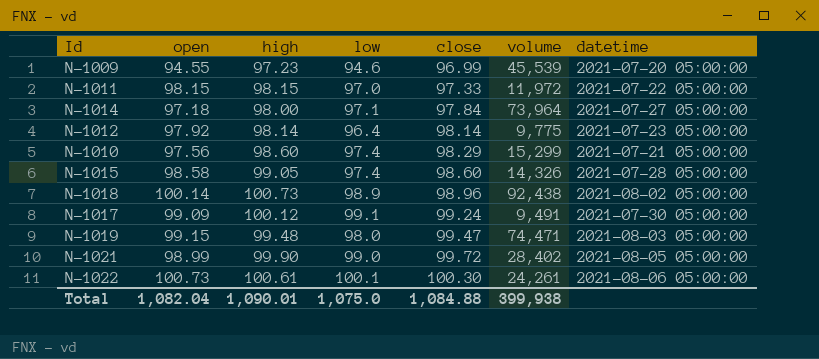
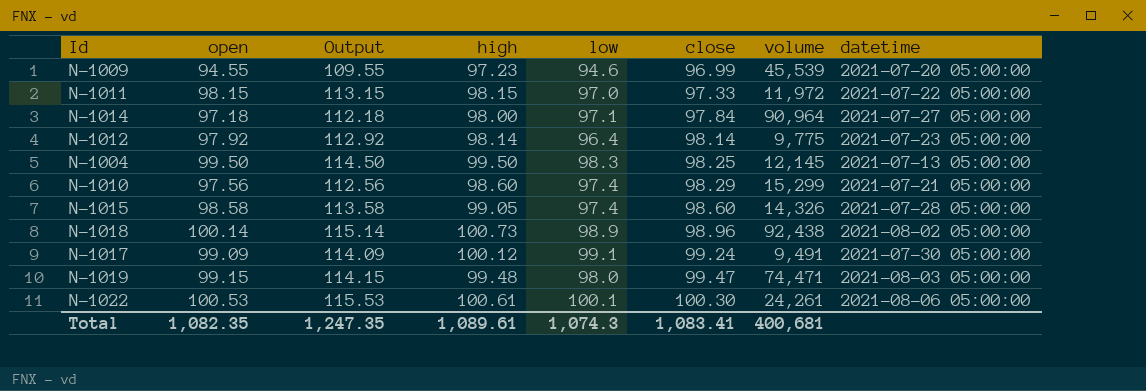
column Output | formula: none -> [open] + 15
row N-1021: 98.99 | 99.90 | 99.0 | 99.72 | 28,402 | 2021-08-05 05:00:00 -> none
N-1014 | volume: 73,964 -> 90,964
row N-1004: none -> 99.50 | 114.50 | 99.50 | 98.3 | 98.25 | 12,145 | 2021-07-13 05:00:00
N-1022 | open: 100.73 -> 100.53
Total | open: 1,082.04 -> 1,082.35
Total | high: 1,090.01 -> 1,089.61
Total | low: 1,075.0 -> 1,074.3
Total | close: 1,084.88 -> 1,083.41
Total | volume: 399,938 -> 400,681

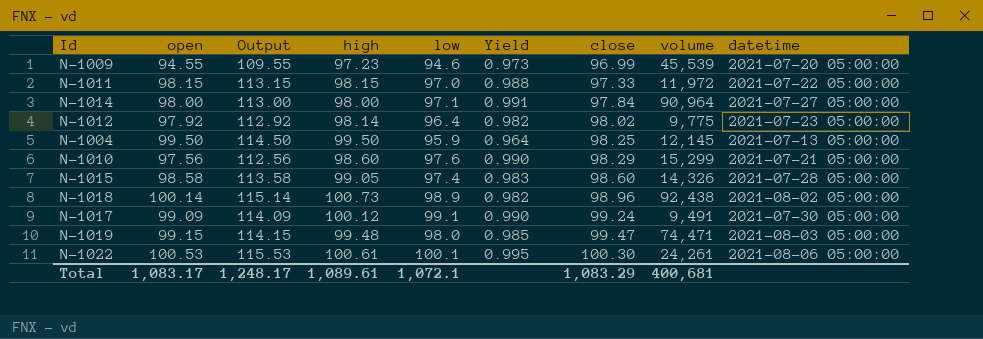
column Yield | formula: none -> [low] / [high]
N-1014 | open: 97.18 -> 98.00
N-1014 | Output: 112.18 -> 113.00
N-1012 | close: 98.14 -> 98.02
N-1004 | low: 98.3 -> 95.9
N-1010 | low: 97.4 -> 97.6
Total | open: 1,082.35 -> 1,083.17
Total | Output: 1,247.35 -> 1,248.17
Total | low: 1,074.3 -> 1,072.1
Total | close: 1,083.41 -> 1,083.29

